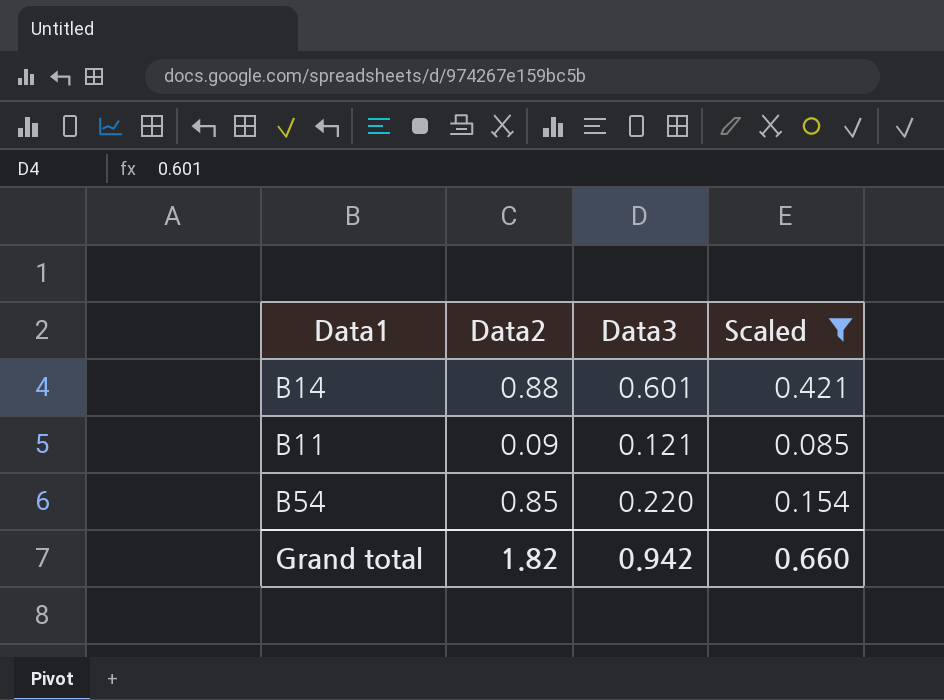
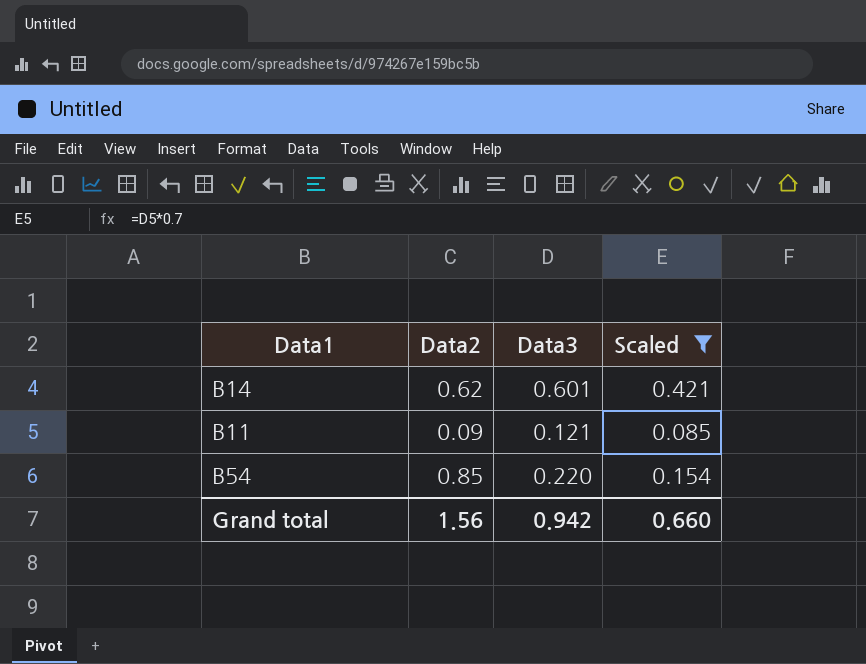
B14 | Data2: 0.88 -> 0.62
Grand total | Data2: 1.82 -> 1.56

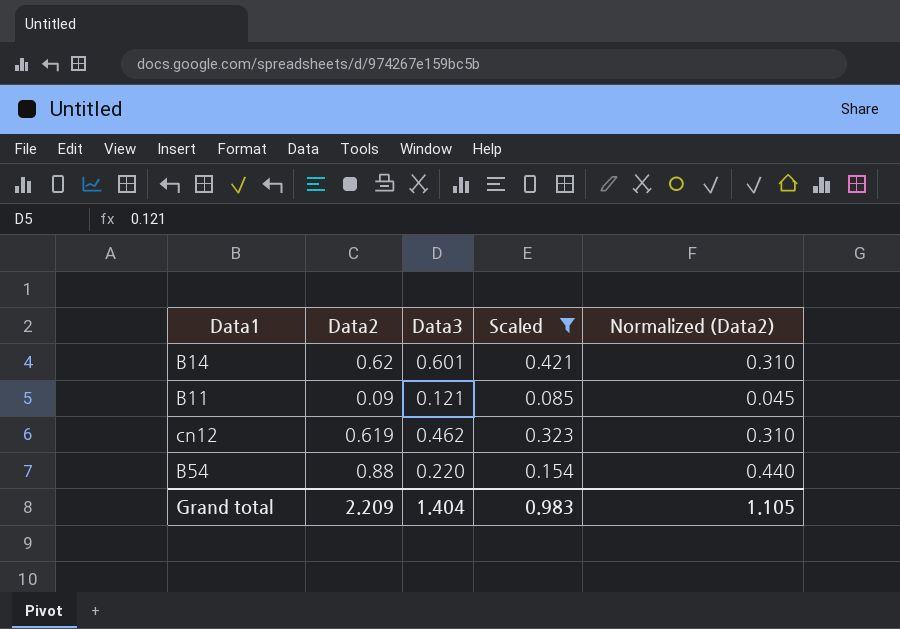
column Normalized (Data2) | formula: none -> [Data2] * 0.5
row cn12: none -> 0.619 | 0.462 | 0.323 | 0.310
B54 | Data2: 0.85 -> 0.88
Grand total | Data2: 1.56 -> 2.209
Grand total | Data3: 0.942 -> 1.404
Grand total | Scaled: 0.660 -> 0.983

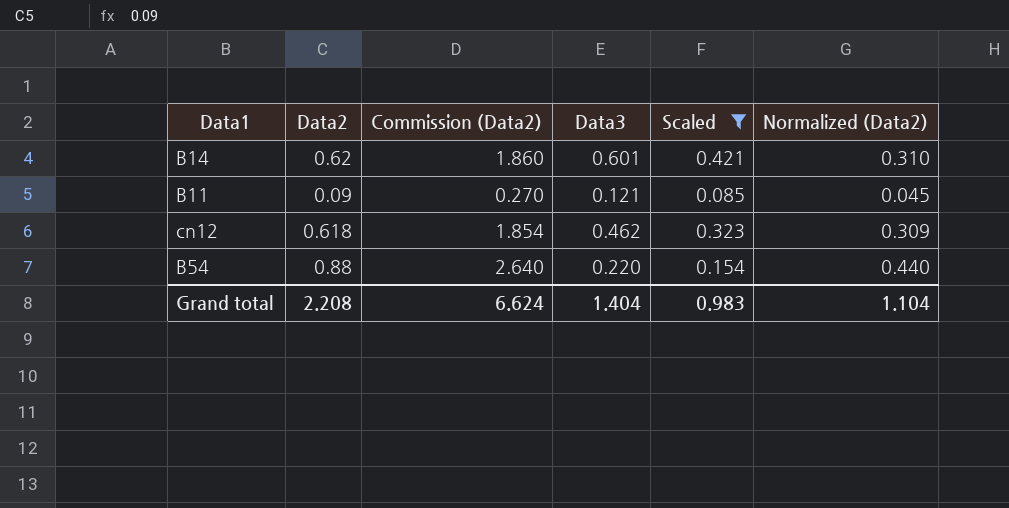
column Commission (Data2) | formula: none -> [Data2] * 3
cn12 | Data2: 0.619 -> 0.618
cn12 | Normalized (Data2): 0.310 -> 0.309
Grand total | Data2: 2.209 -> 2.208
Grand total | Normalized (Data2): 1.105 -> 1.104

